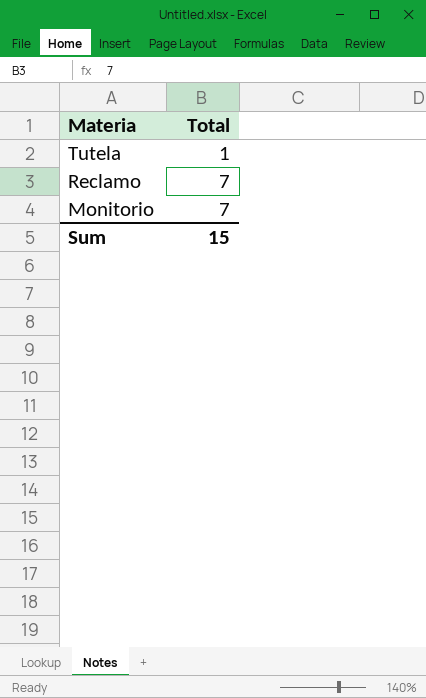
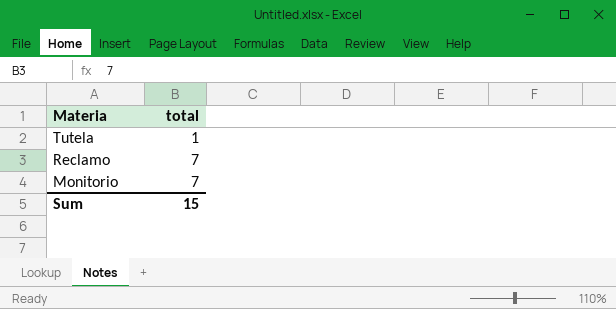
column name: Total -> total

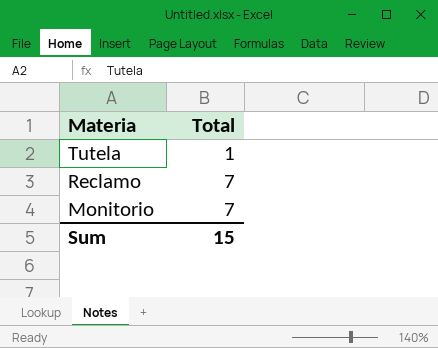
column name: total -> Total

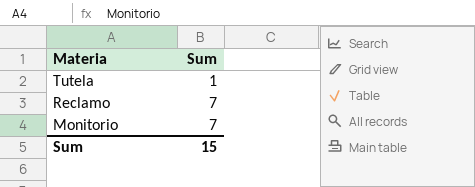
column name: Total -> Sum

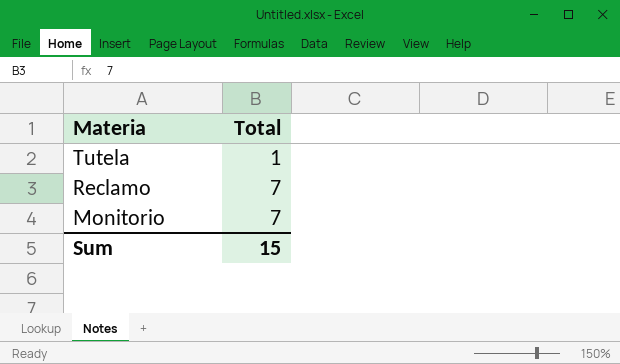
column name: Sum -> Total

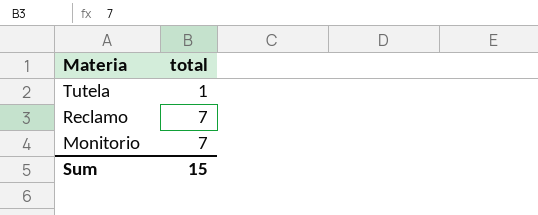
column name: Total -> total

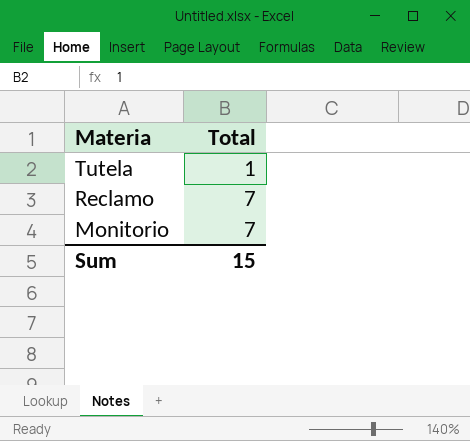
column name: total -> Total

